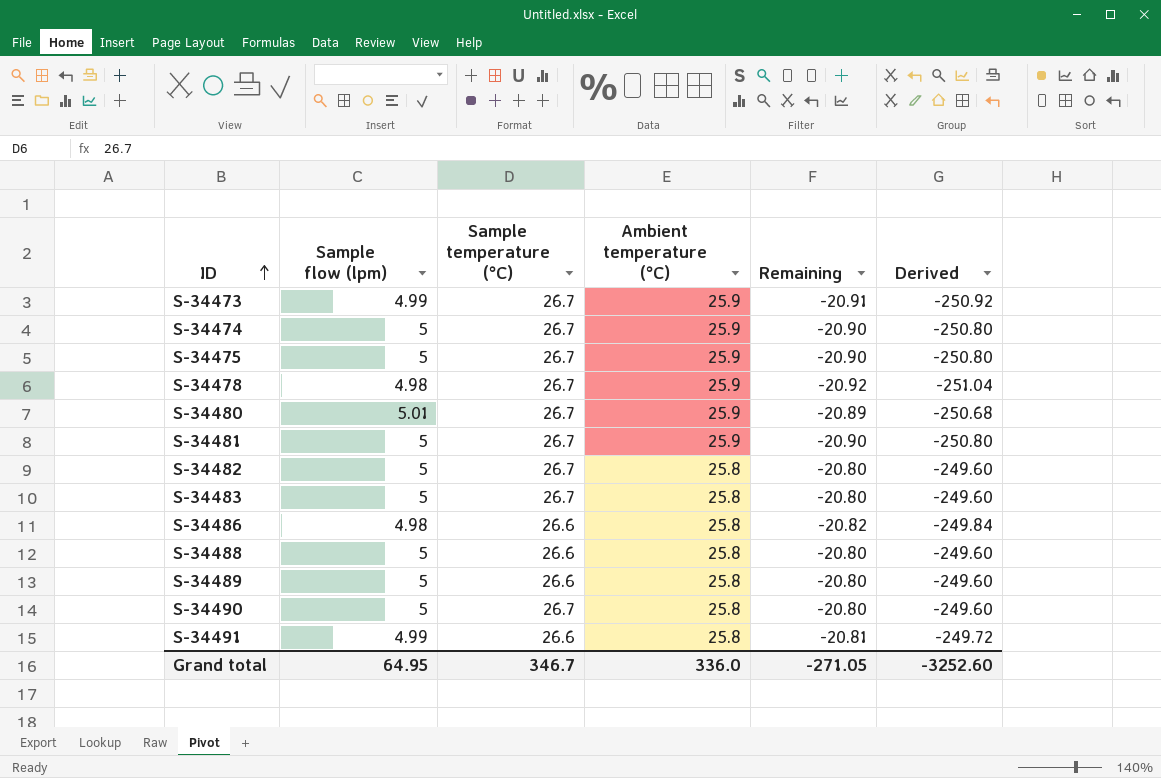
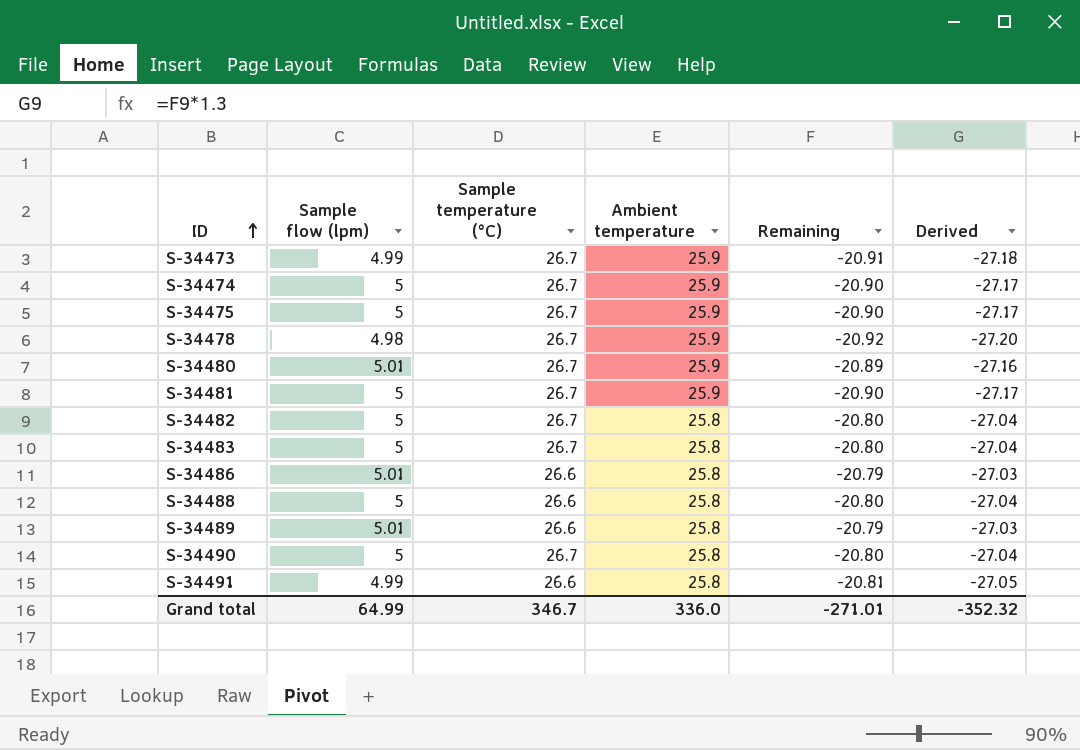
column name: Ambient temperature (°C) -> Ambient temperature
column Derived | formula: [Remaining] * 12 -> [Remaining] * 1.3
S-34486 | Sample flow (lpm): 4.98 -> 5.01
S-34486 | Remaining: -20.82 -> -20.79
S-34489 | Sample flow (lpm): 5 -> 5.01
S-34489 | Remaining: -20.80 -> -20.79
Grand total | Sample flow (lpm): 64.95 -> 64.99
Grand total | Remaining: -271.05 -> -271.01
Grand total | Derived: -3252.60 -> -352.32

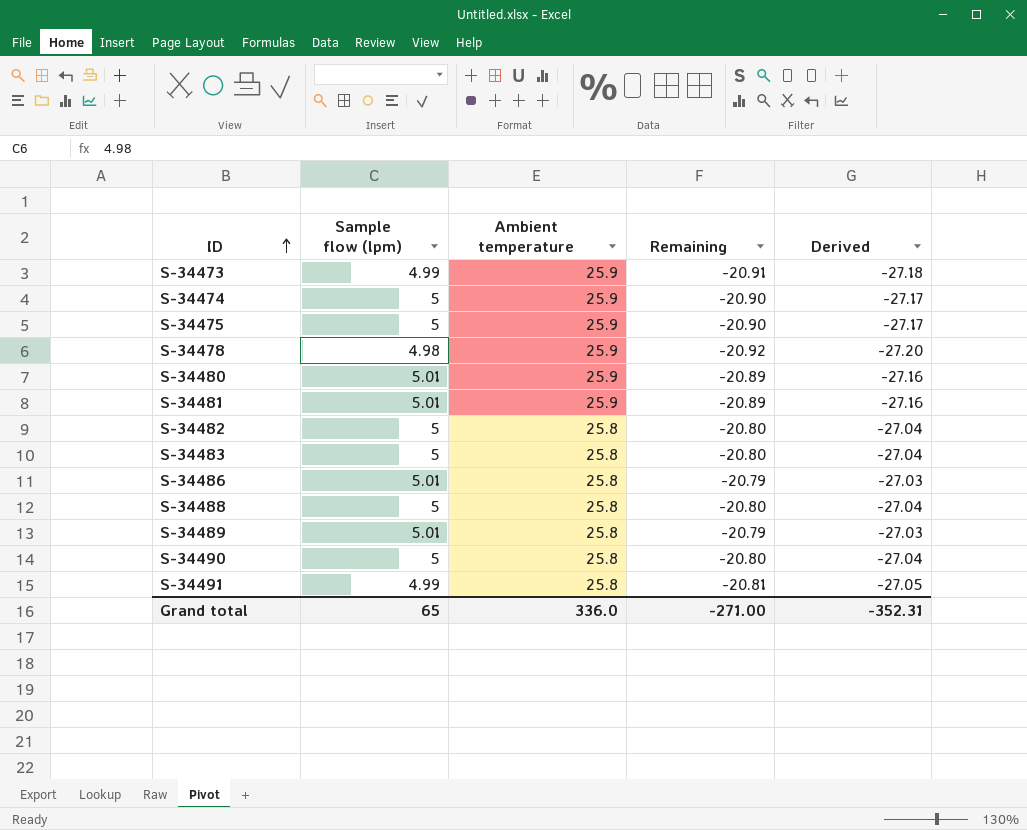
column Sample temperature (°C) | position: 3 -> none
S-34481 | Sample flow (lpm): 5 -> 5.01
S-34481 | Remaining: -20.90 -> -20.89
S-34481 | Derived: -27.17 -> -27.16
Grand total | Sample flow (lpm): 64.99 -> 65
Grand total | Remaining: -271.01 -> -271.00
Grand total | Derived: -352.32 -> -352.31

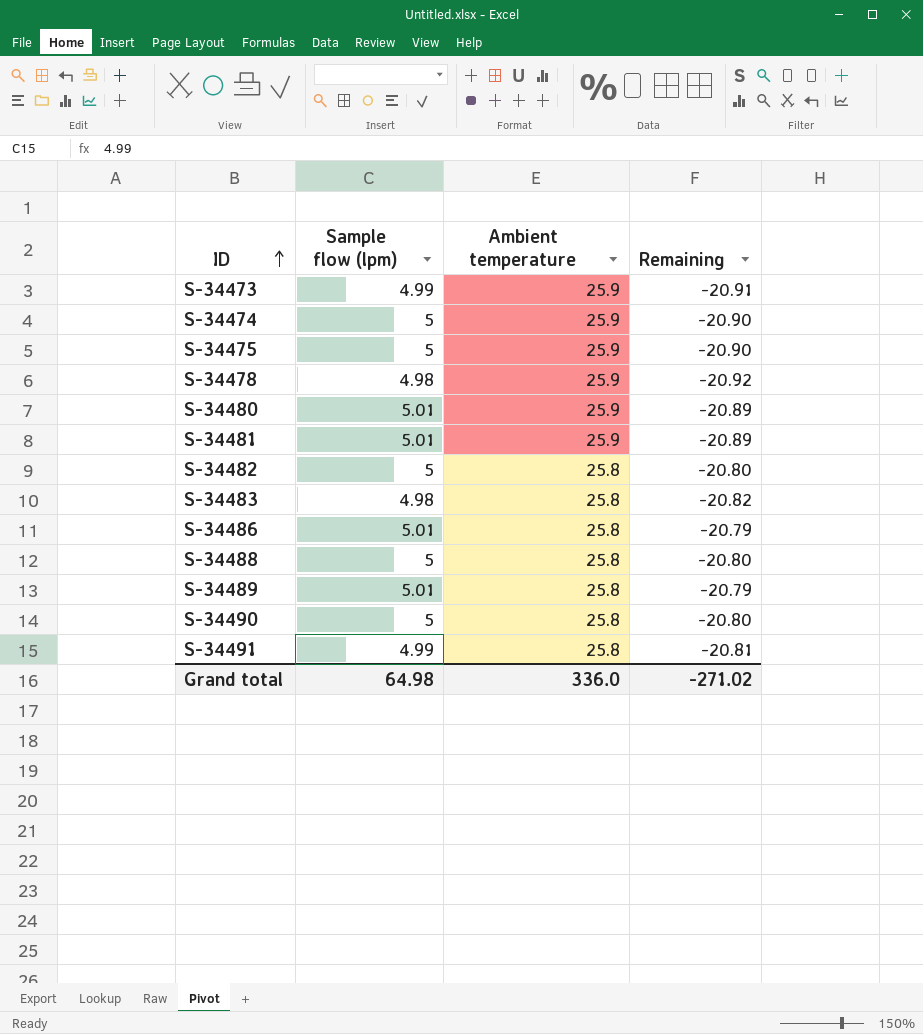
column Derived | formula: [Remaining] * 1.3 -> none
S-34483 | Sample flow (lpm): 5 -> 4.98
S-34483 | Remaining: -20.80 -> -20.82
Grand total | Sample flow (lpm): 65 -> 64.98
Grand total | Remaining: -271.00 -> -271.02

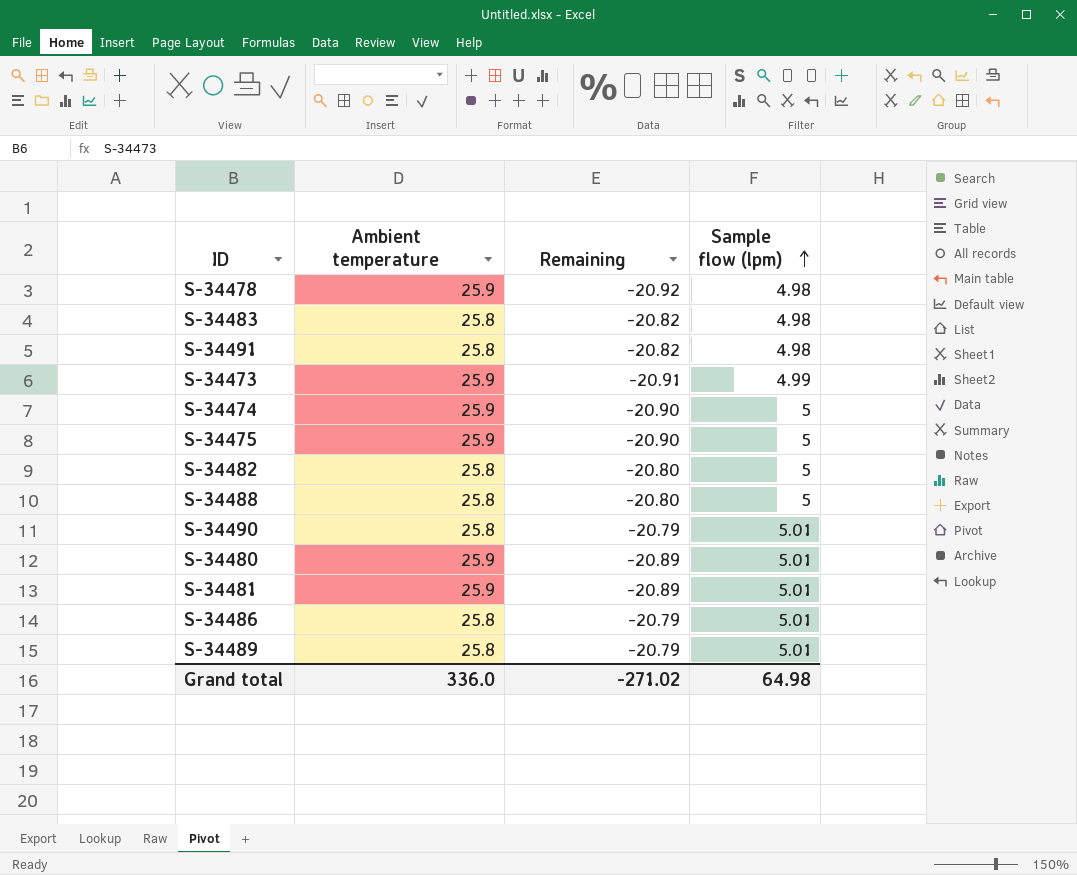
row order: ID ascending -> Sample flow (lpm) ascending
column Sample flow (lpm) | position: 2 -> 4
S-34491 | Remaining: -20.81 -> -20.82
S-34491 | Sample flow (lpm): 4.99 -> 4.98
S-34490 | Remaining: -20.80 -> -20.79
S-34490 | Sample flow (lpm): 5 -> 5.01

